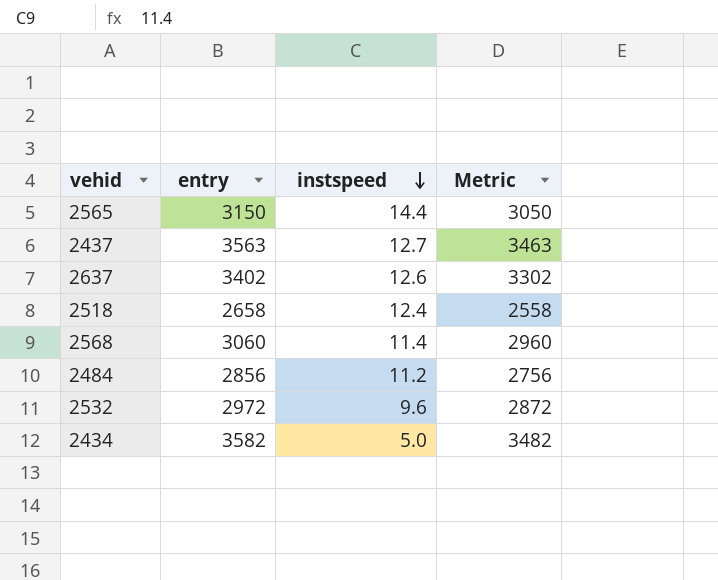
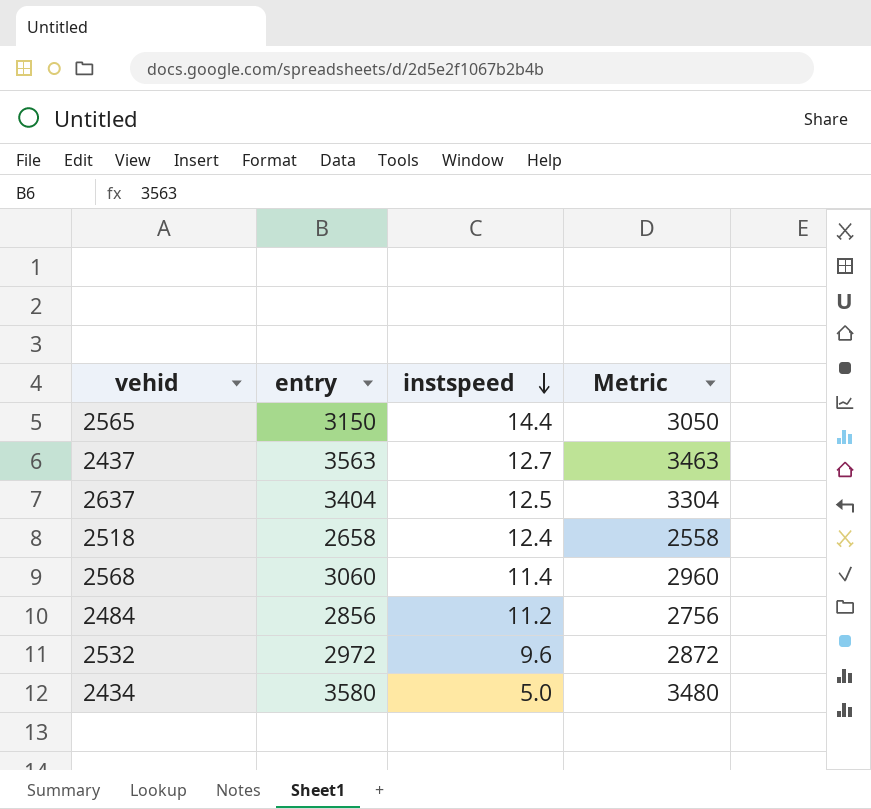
2637 | entry: 3402 -> 3404
2637 | instspeed: 12.6 -> 12.5
2637 | Metric: 3302 -> 3304
2434 | entry: 3582 -> 3580
2434 | Metric: 3482 -> 3480

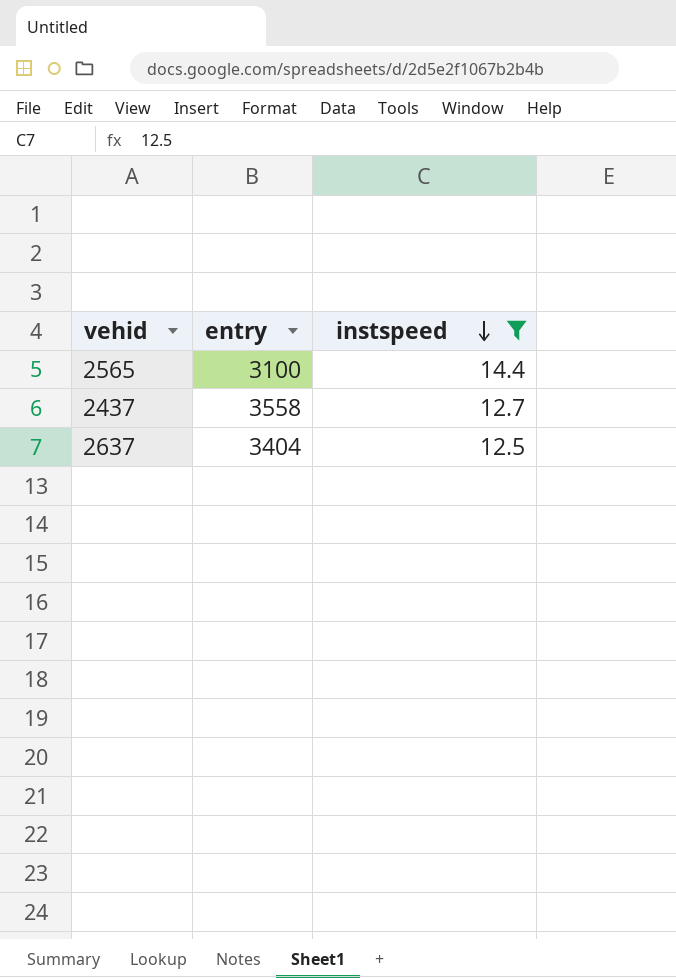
filter: none -> instspeed >= 12.5
column Metric | formula: [entry] - 100 -> none
2565 | entry: 3150 -> 3100
2437 | entry: 3563 -> 3558

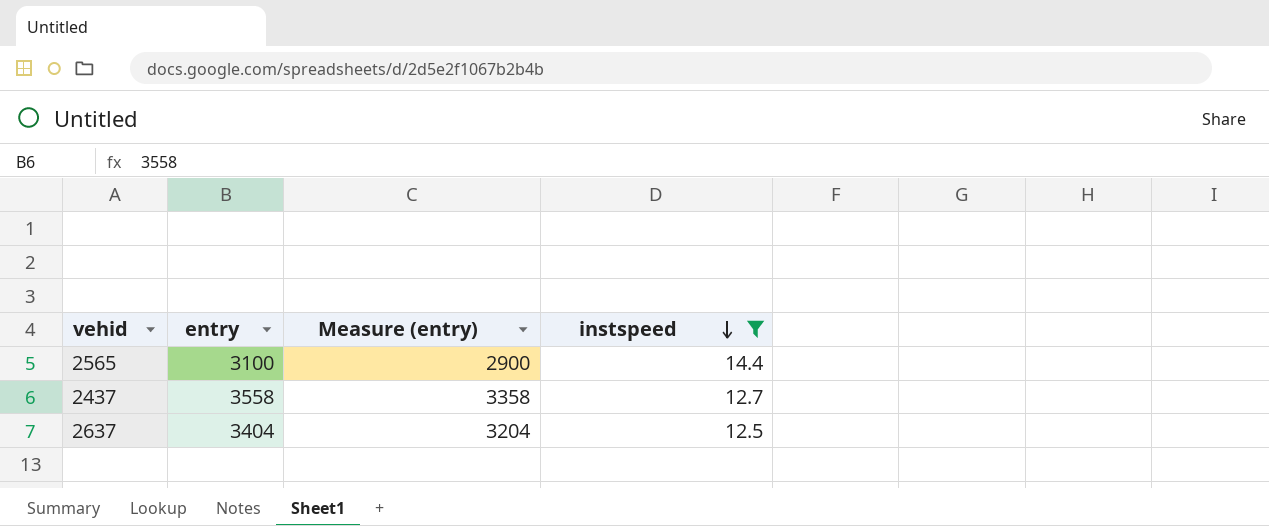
column Measure (entry) | formula: none -> [entry] - 200

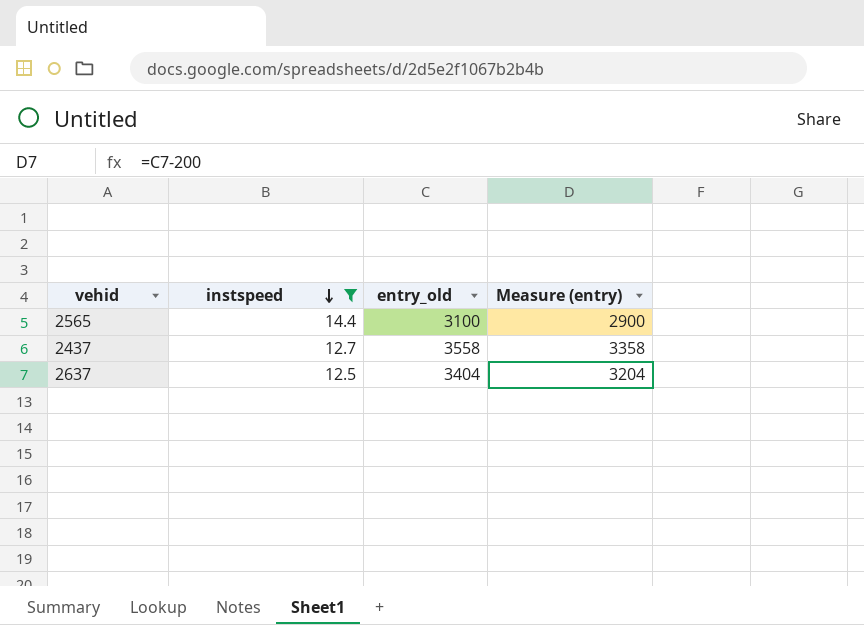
column instspeed | position: 4 -> 2
column name: entry -> entry_old

